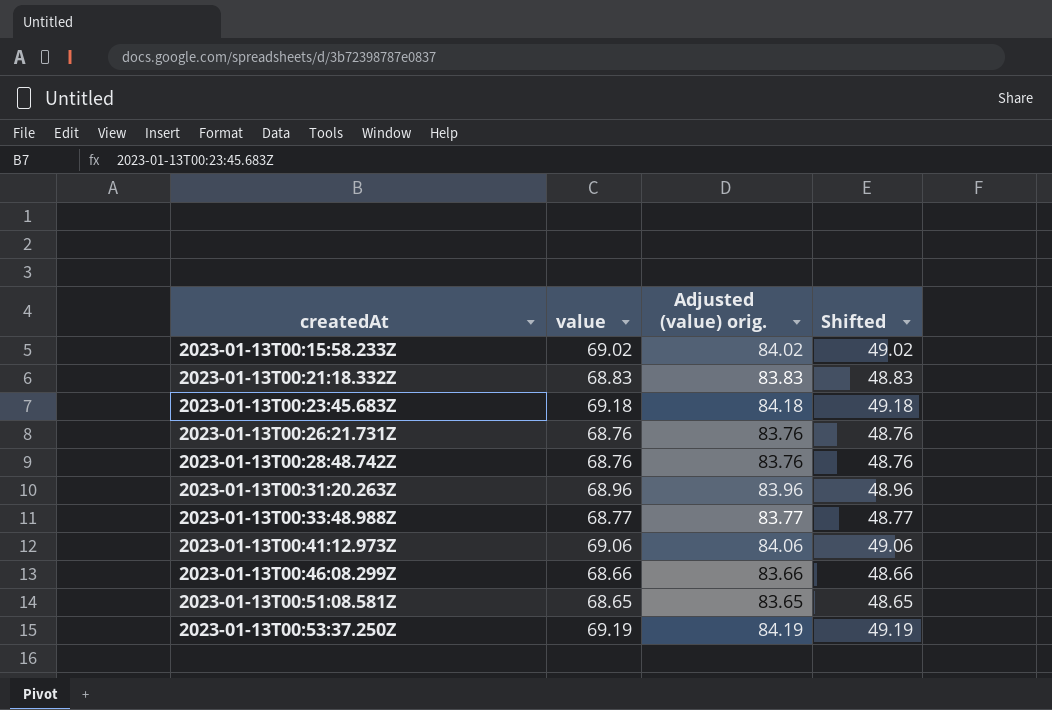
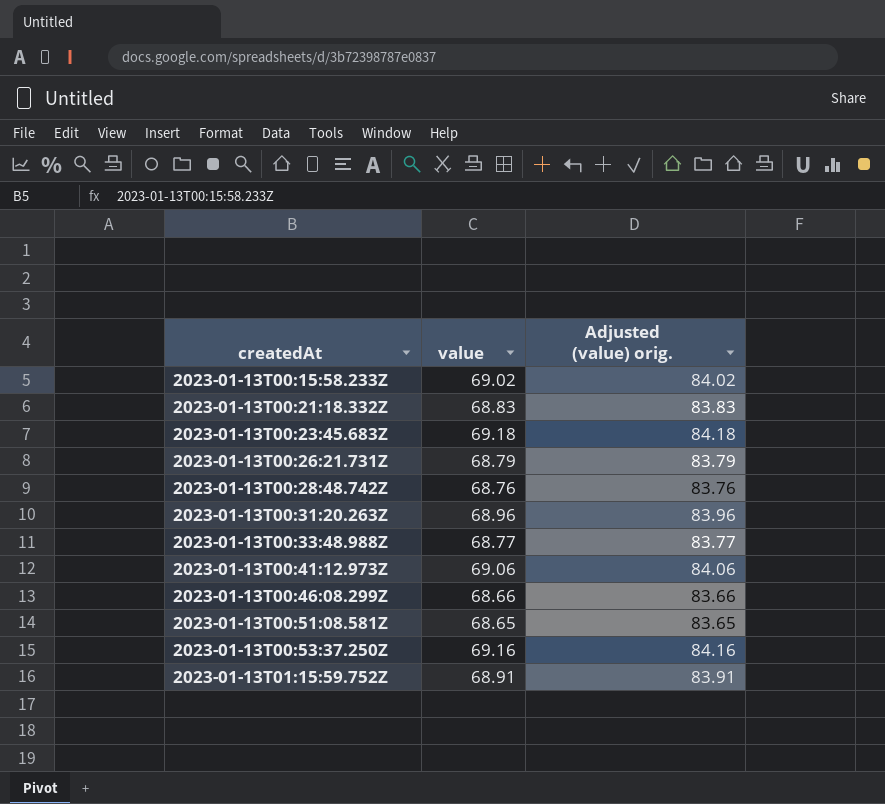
column Shifted | formula: [value] - 20 -> none
2023-01-13T00:26:21.731Z | value: 68.76 -> 68.79
2023-01-13T00:26:21.731Z | Adjusted (value) orig.: 83.76 -> 83.79
2023-01-13T00:53:37.250Z | value: 69.19 -> 69.16
2023-01-13T00:53:37.250Z | Adjusted (value) orig.: 84.19 -> 84.16
row 2023-01-13T01:15:59.752Z: none -> 68.91 | 83.91

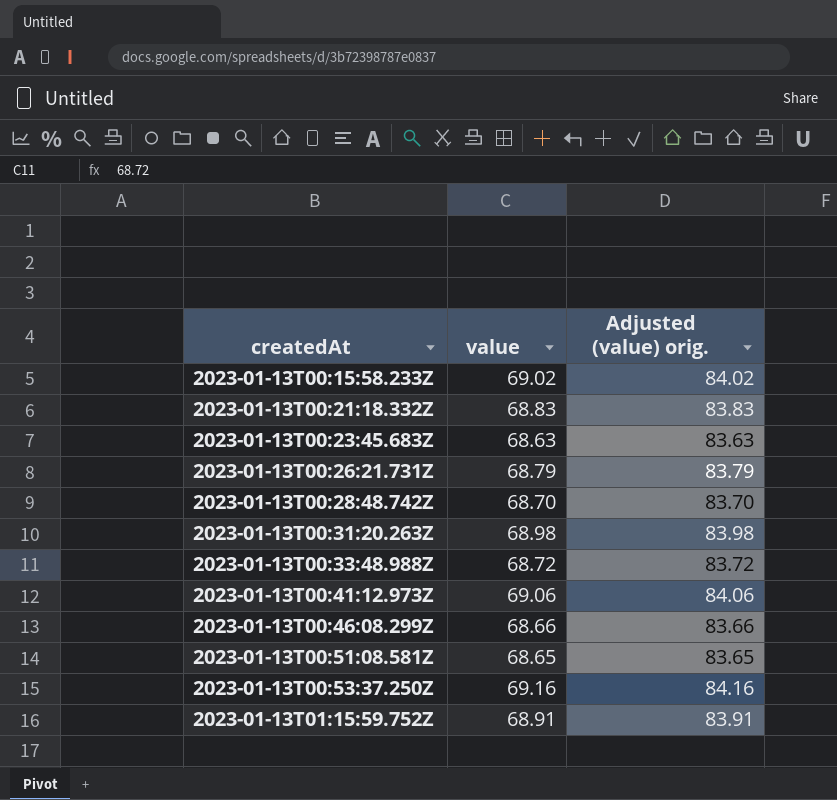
2023-01-13T00:23:45.683Z | value: 69.18 -> 68.63
2023-01-13T00:23:45.683Z | Adjusted (value) orig.: 84.18 -> 83.63
2023-01-13T00:28:48.742Z | value: 68.76 -> 68.70
2023-01-13T00:28:48.742Z | Adjusted (value) orig.: 83.76 -> 83.70
2023-01-13T00:31:20.263Z | value: 68.96 -> 68.98
2023-01-13T00:31:20.263Z | Adjusted (value) orig.: 83.96 -> 83.98
2023-01-13T00:33:48.988Z | value: 68.77 -> 68.72
2023-01-13T00:33:48.988Z | Adjusted (value) orig.: 83.77 -> 83.72

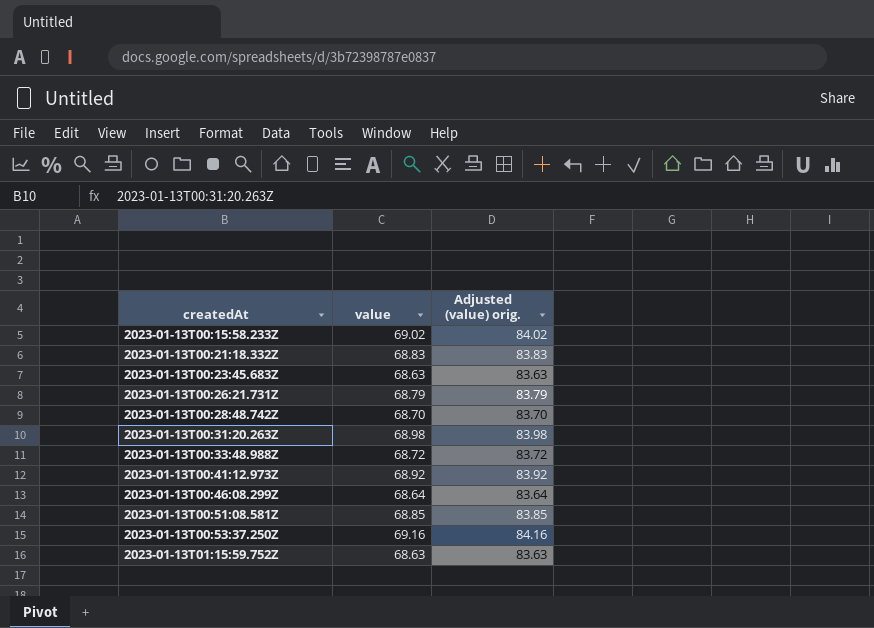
2023-01-13T00:41:12.973Z | value: 69.06 -> 68.92
2023-01-13T00:41:12.973Z | Adjusted (value) orig.: 84.06 -> 83.92
2023-01-13T00:46:08.299Z | value: 68.66 -> 68.64
2023-01-13T00:46:08.299Z | Adjusted (value) orig.: 83.66 -> 83.64
2023-01-13T00:51:08.581Z | value: 68.65 -> 68.85
2023-01-13T00:51:08.581Z | Adjusted (value) orig.: 83.65 -> 83.85
2023-01-13T01:15:59.752Z | value: 68.91 -> 68.63
2023-01-13T01:15:59.752Z | Adjusted (value) orig.: 83.91 -> 83.63

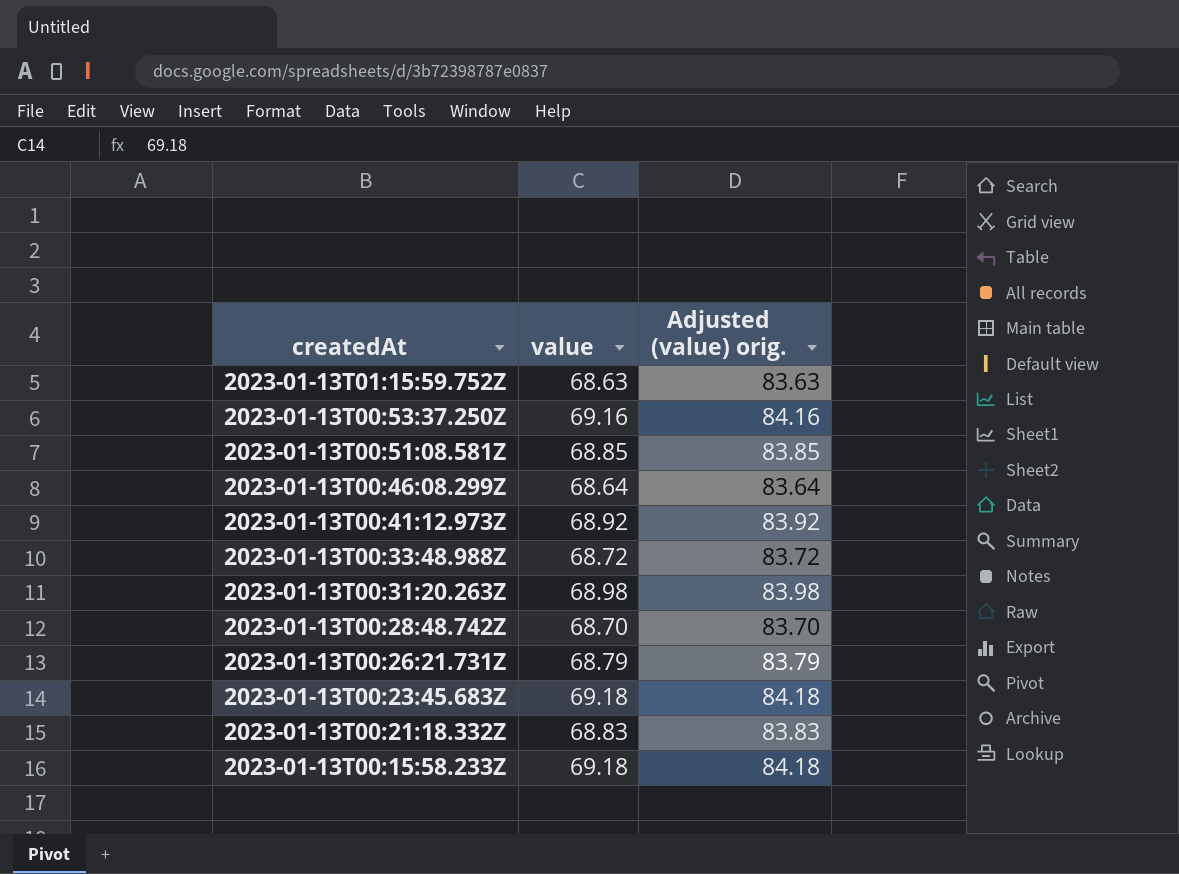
row order: createdAt ascending -> createdAt descending
2023-01-13T00:23:45.683Z | value: 68.63 -> 69.18
2023-01-13T00:23:45.683Z | Adjusted (value) orig.: 83.63 -> 84.18
2023-01-13T00:15:58.233Z | value: 69.02 -> 69.18
2023-01-13T00:15:58.233Z | Adjusted (value) orig.: 84.02 -> 84.18

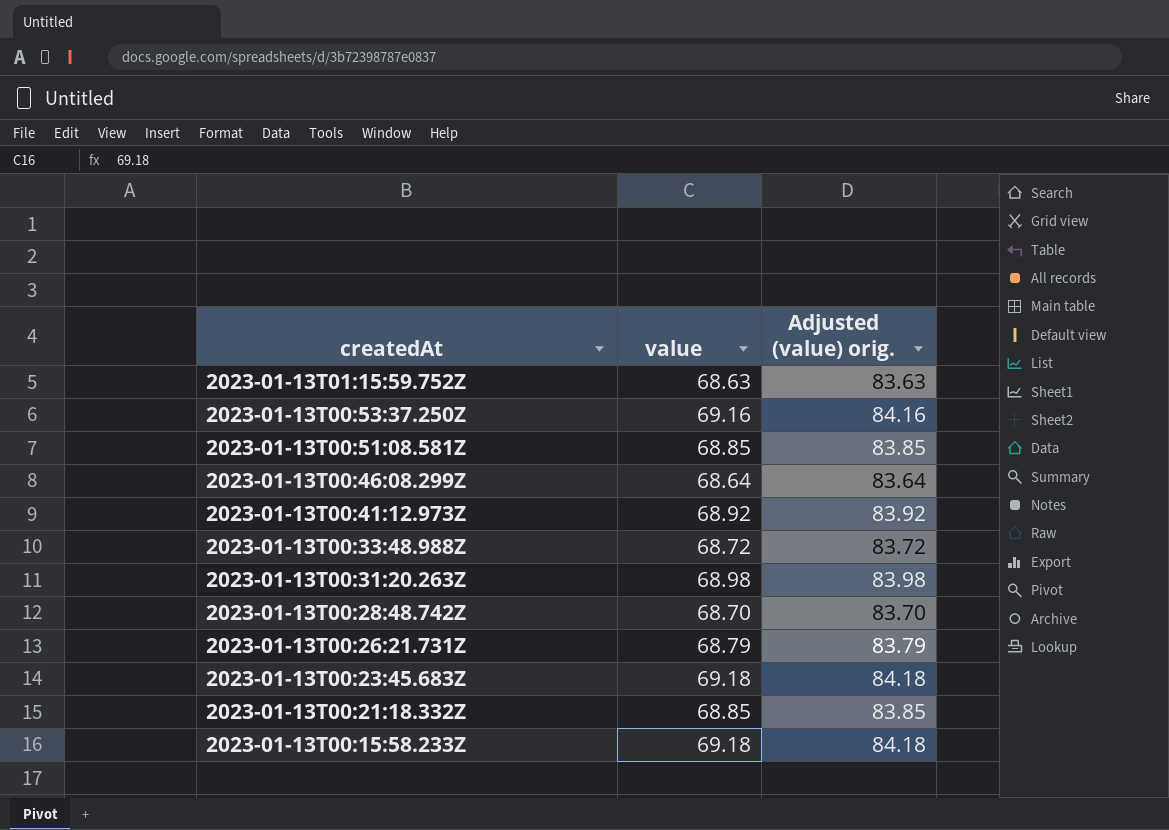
2023-01-13T00:21:18.332Z | value: 68.83 -> 68.85
2023-01-13T00:21:18.332Z | Adjusted (value) orig.: 83.83 -> 83.85

